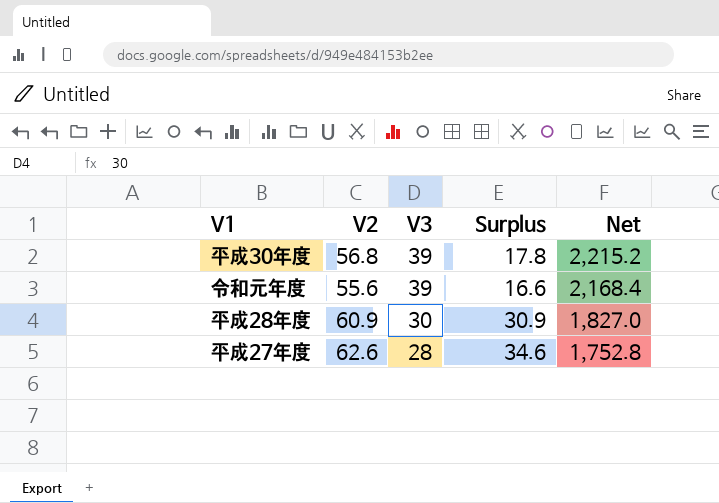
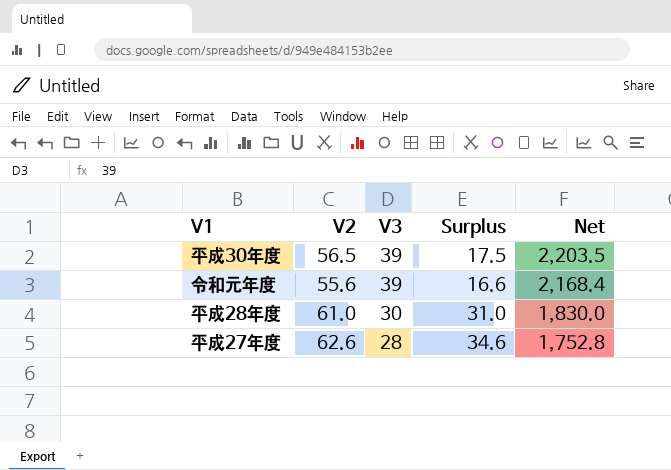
平成30年度 | V2: 56.8 -> 56.5
平成30年度 | Surplus: 17.8 -> 17.5
平成30年度 | Net: 2,215.2 -> 2,203.5
平成28年度 | V2: 60.9 -> 61.0
平成28年度 | Surplus: 30.9 -> 31.0
平成28年度 | Net: 1,827.0 -> 1,830.0

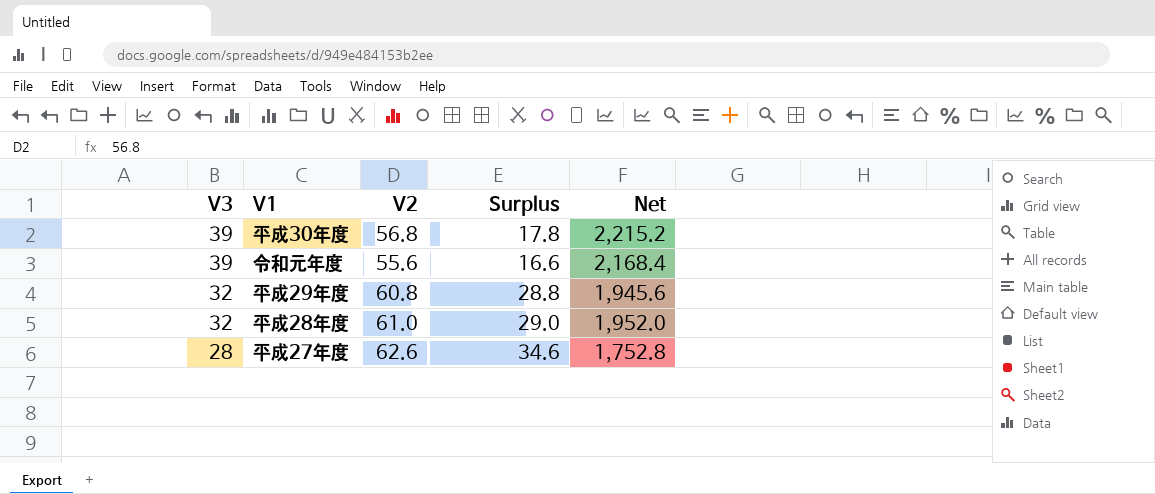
column V3 | position: 3 -> 1
平成30年度 | V2: 56.5 -> 56.8
平成30年度 | Surplus: 17.5 -> 17.8
平成30年度 | Net: 2,203.5 -> 2,215.2
row 平成29年度: none -> 32 | 60.8 | 28.8 | 1,945.6
平成28年度 | V3: 30 -> 32
平成28年度 | Surplus: 31.0 -> 29.0
平成28年度 | Net: 1,830.0 -> 1,952.0

